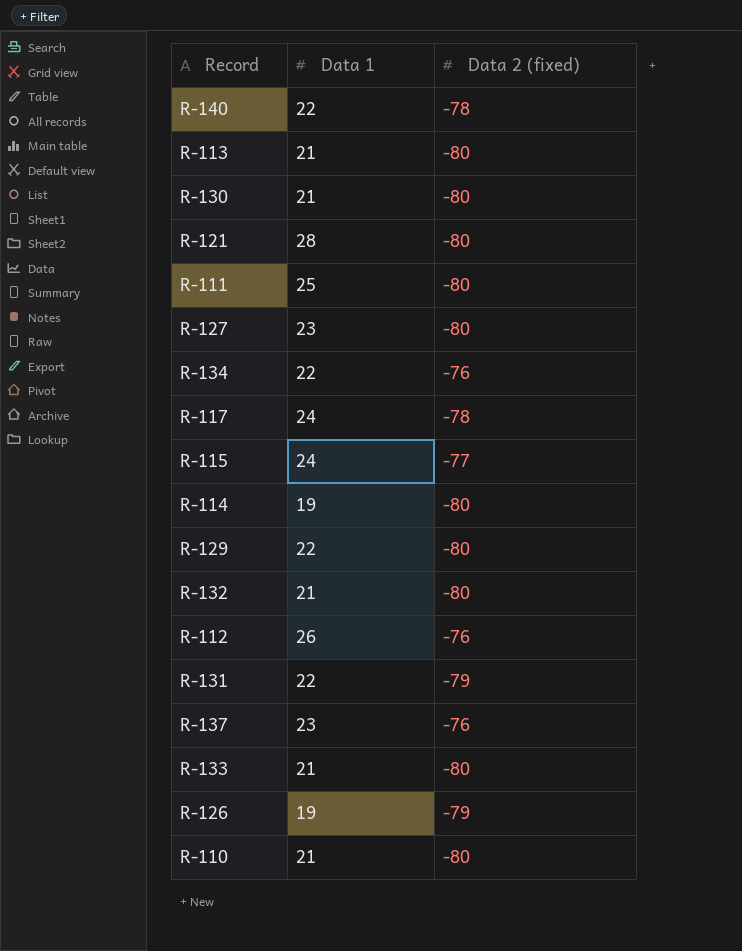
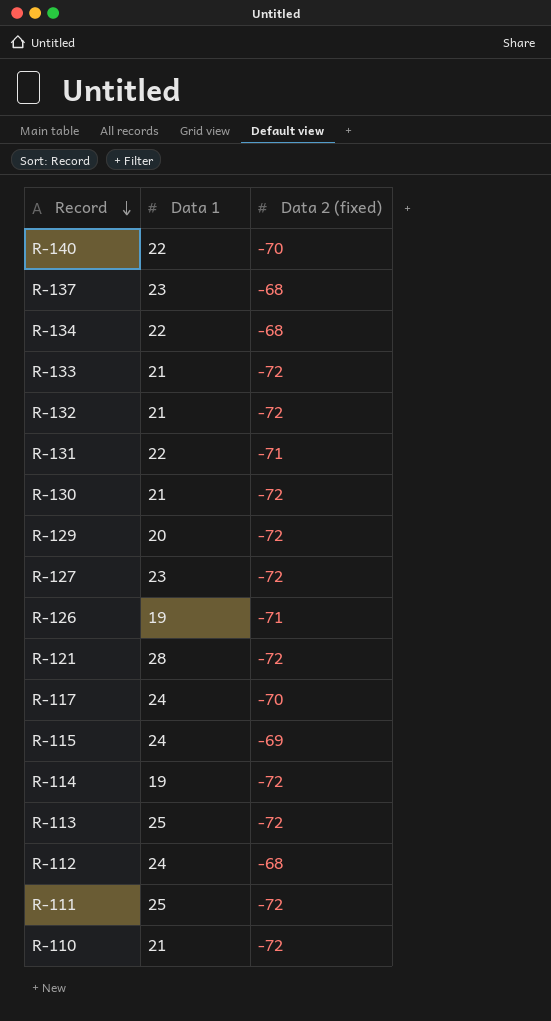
row order: none -> Record descending
R-140 | Data 2 (fixed): -78 -> -70
R-137 | Data 2 (fixed): -76 -> -68
R-134 | Data 2 (fixed): -76 -> -68
R-133 | Data 2 (fixed): -80 -> -72
R-132 | Data 2 (fixed): -80 -> -72
R-131 | Data 2 (fixed): -79 -> -71
R-130 | Data 2 (fixed): -80 -> -72
R-129 | Data 1: 22 -> 20
R-129 | Data 2 (fixed): -80 -> -72
R-127 | Data 2 (fixed): -80 -> -72
R-126 | Data 2 (fixed): -79 -> -71
R-121 | Data 2 (fixed): -80 -> -72
R-117 | Data 2 (fixed): -78 -> -70
R-115 | Data 2 (fixed): -77 -> -69
R-114 | Data 2 (fixed): -80 -> -72
R-113 | Data 1: 21 -> 25
R-113 | Data 2 (fixed): -80 -> -72
R-112 | Data 1: 26 -> 24
R-112 | Data 2 (fixed): -76 -> -68
R-111 | Data 2 (fixed): -80 -> -72
R-110 | Data 2 (fixed): -80 -> -72

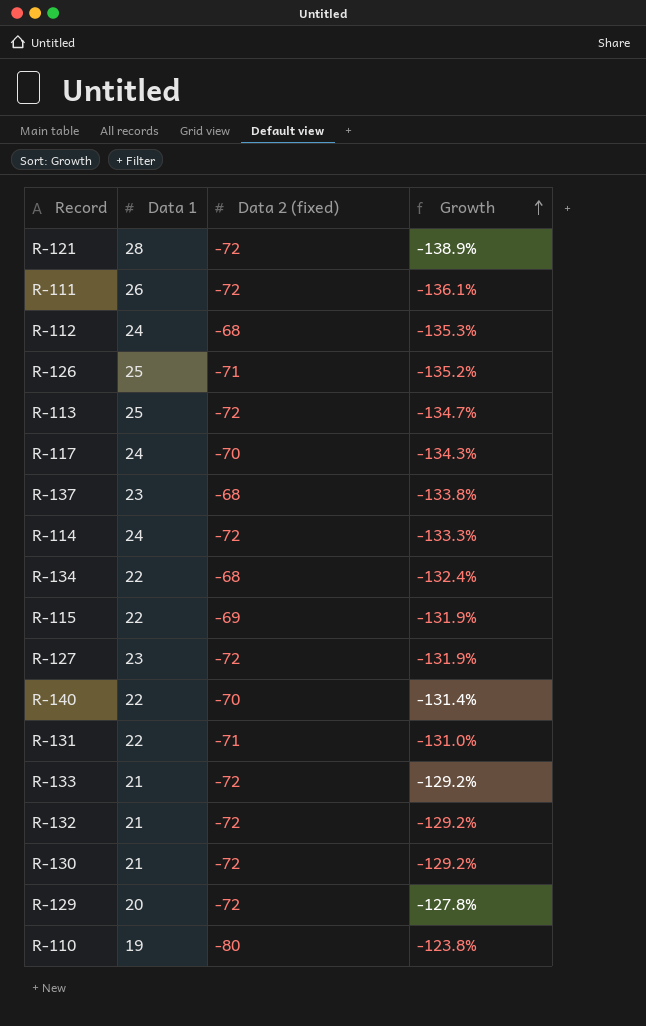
row order: Record descending -> Growth ascending
column Growth | formula: none -> ([Data 1] - [Data 2 (fixed)]) / [Data 2 (fixed)]
R-111 | Data 1: 25 -> 26
R-126 | Data 1: 19 -> 25
R-114 | Data 1: 19 -> 24
R-115 | Data 1: 24 -> 22
R-110 | Data 1: 21 -> 19
R-110 | Data 2 (fixed): -72 -> -80

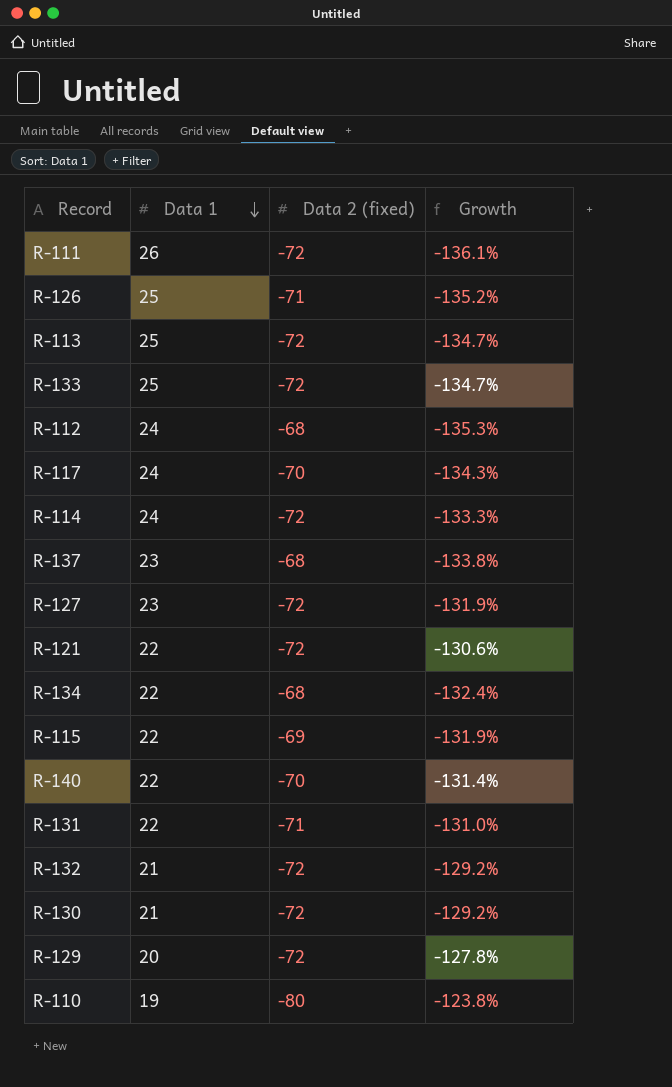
row order: Growth ascending -> Data 1 descending
R-133 | Data 1: 21 -> 25
R-133 | Growth: -129.2% -> -134.7%
R-121 | Data 1: 28 -> 22
R-121 | Growth: -138.9% -> -130.6%

